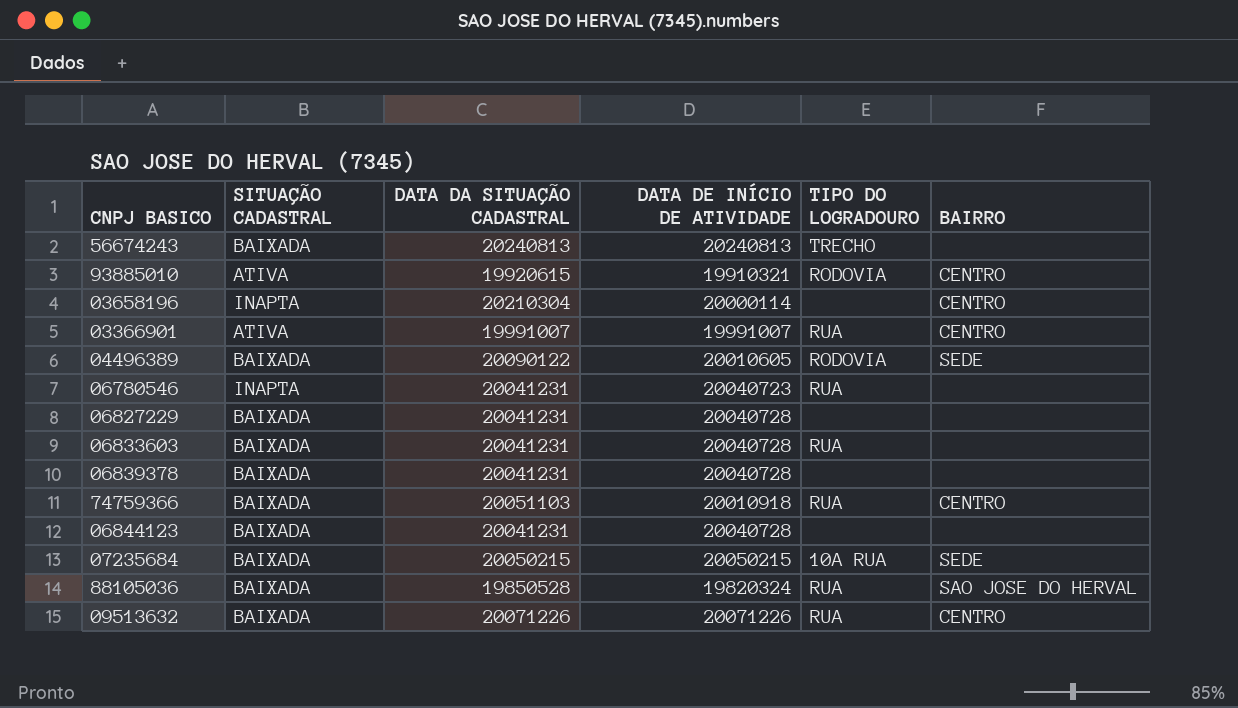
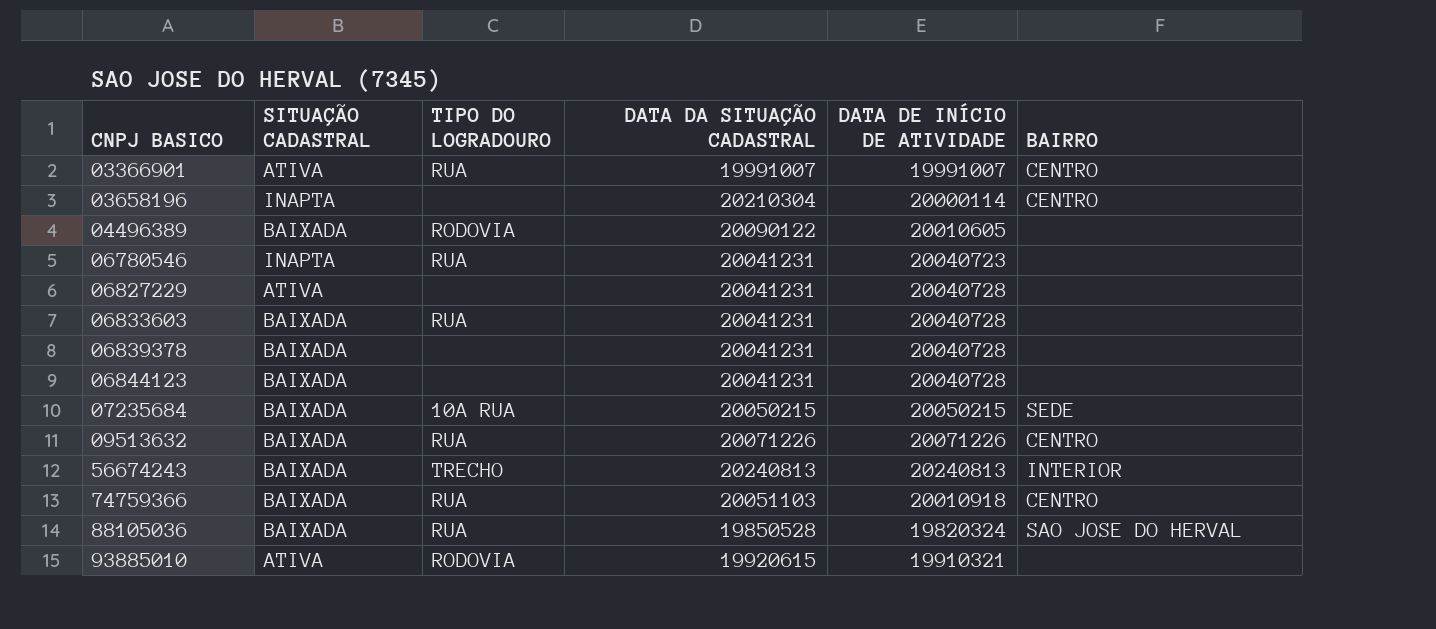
row order: none -> CNPJ BASICO ascending
column TIPO DO LOGRADOURO | position: 5 -> 3
04496389 | BAIRRO: SEDE -> none
06827229 | SITUAÇÃO CADASTRAL: BAIXADA -> ATIVA
56674243 | BAIRRO: none -> INTERIOR
93885010 | BAIRRO: CENTRO -> none

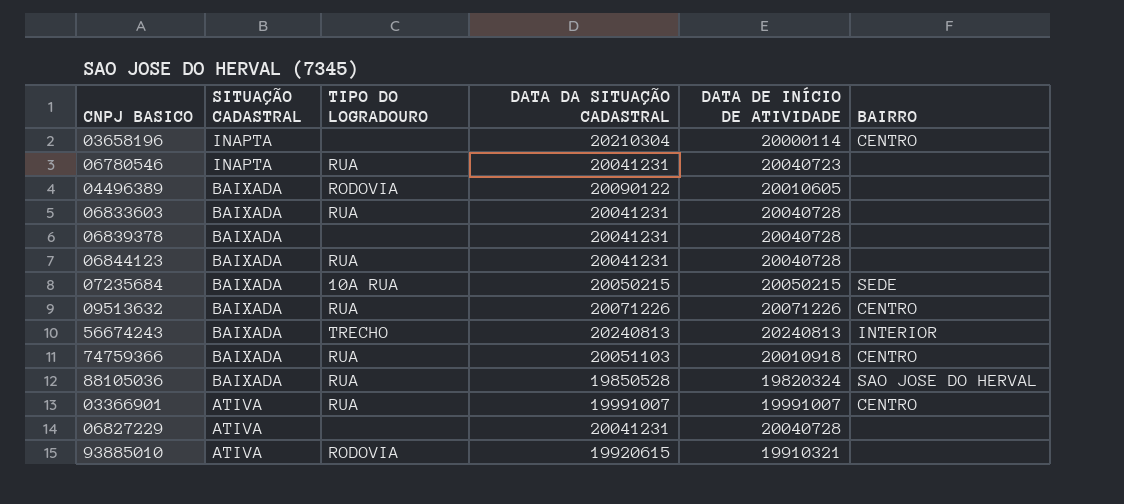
row order: CNPJ BASICO ascending -> SITUAÇÃO CADASTRAL descending
06844123 | TIPO DO LOGRADOURO: none -> RUA

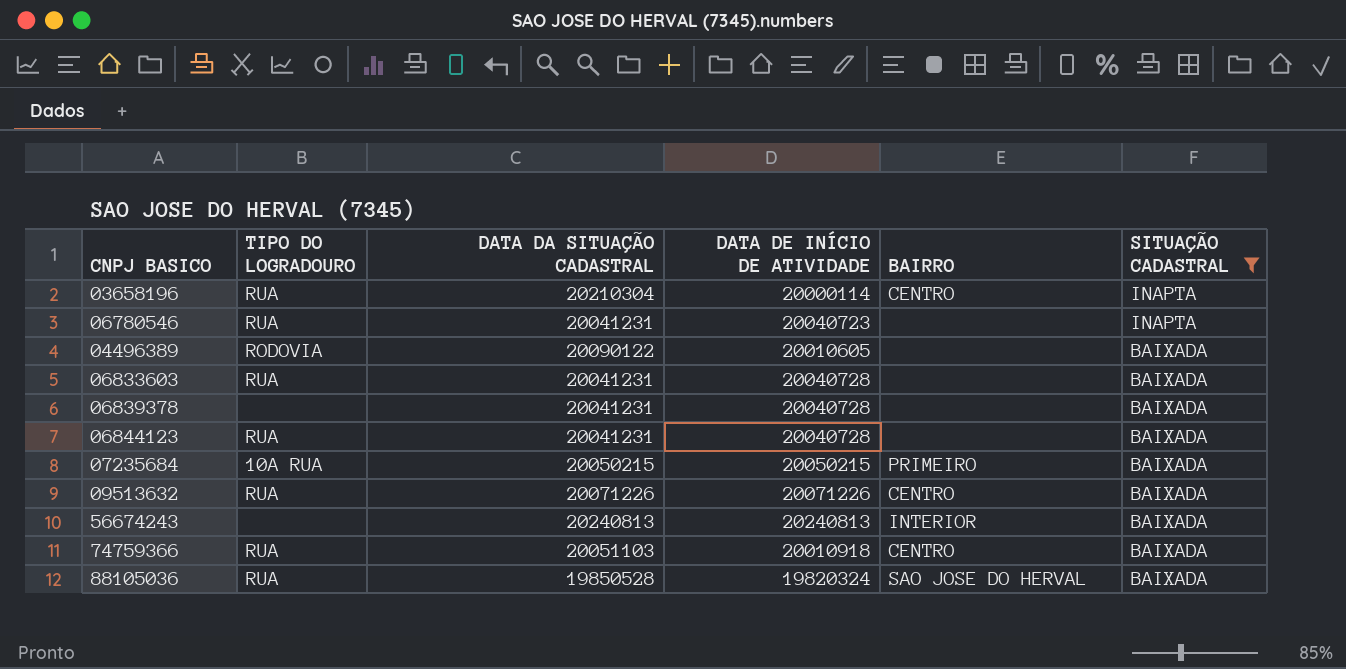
filter: none -> SITUAÇÃO CADASTRAL != ATIVA
column SITUAÇÃO CADASTRAL | position: 2 -> 6
03658196 | TIPO DO LOGRADOURO: none -> RUA
07235684 | BAIRRO: SEDE -> PRIMEIRO
56674243 | TIPO DO LOGRADOURO: TRECHO -> none

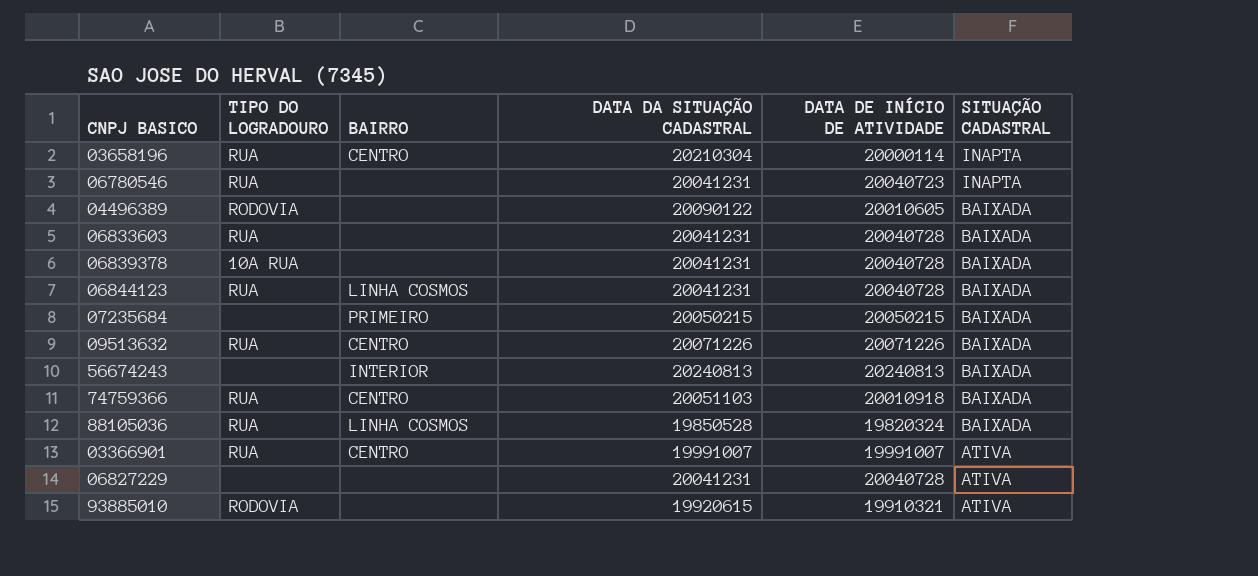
filter: SITUAÇÃO CADASTRAL != ATIVA -> none
column BAIRRO | position: 5 -> 3
06839378 | TIPO DO LOGRADOURO: none -> 10A RUA
06844123 | BAIRRO: none -> LINHA COSMOS
07235684 | TIPO DO LOGRADOURO: 10A RUA -> none
88105036 | BAIRRO: SAO JOSE DO HERVAL -> LINHA COSMOS

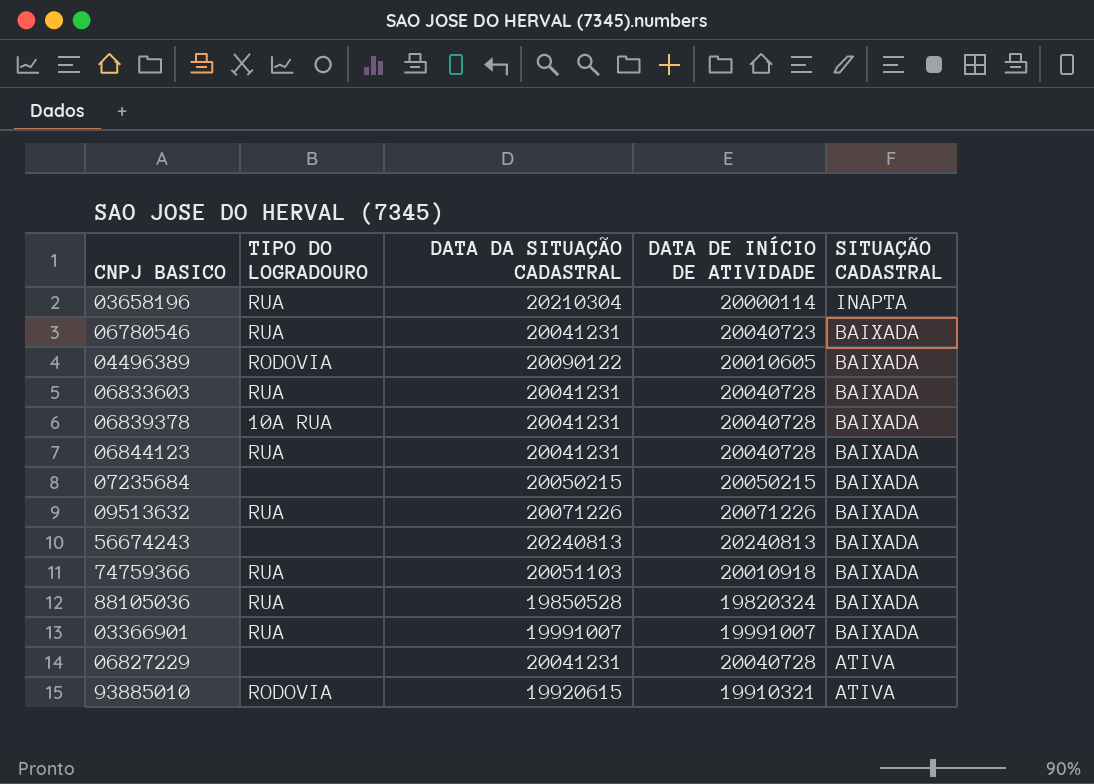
column BAIRRO | position: 3 -> none
06780546 | SITUAÇÃO CADASTRAL: INAPTA -> BAIXADA
03366901 | SITUAÇÃO CADASTRAL: ATIVA -> BAIXADA

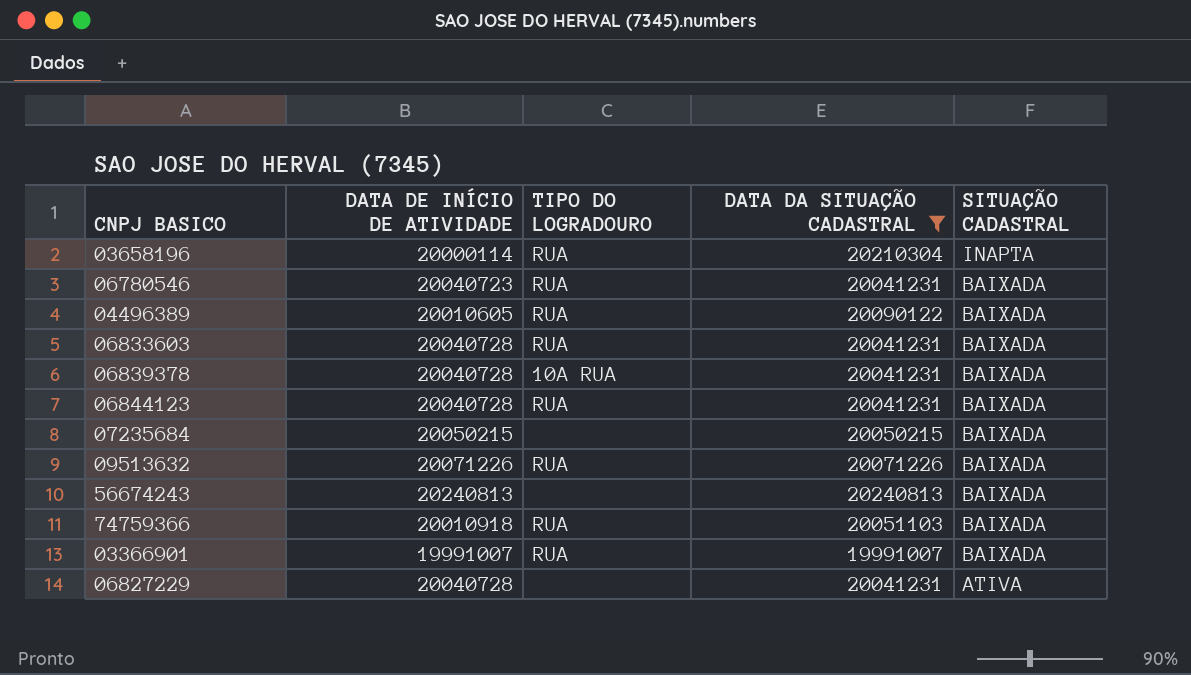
filter: none -> DATA DA SITUAÇÃO CADASTRAL >= 19991007
column DATA DE INÍCIO DE ATIVIDADE | position: 4 -> 2
04496389 | TIPO DO LOGRADOURO: RODOVIA -> RUA

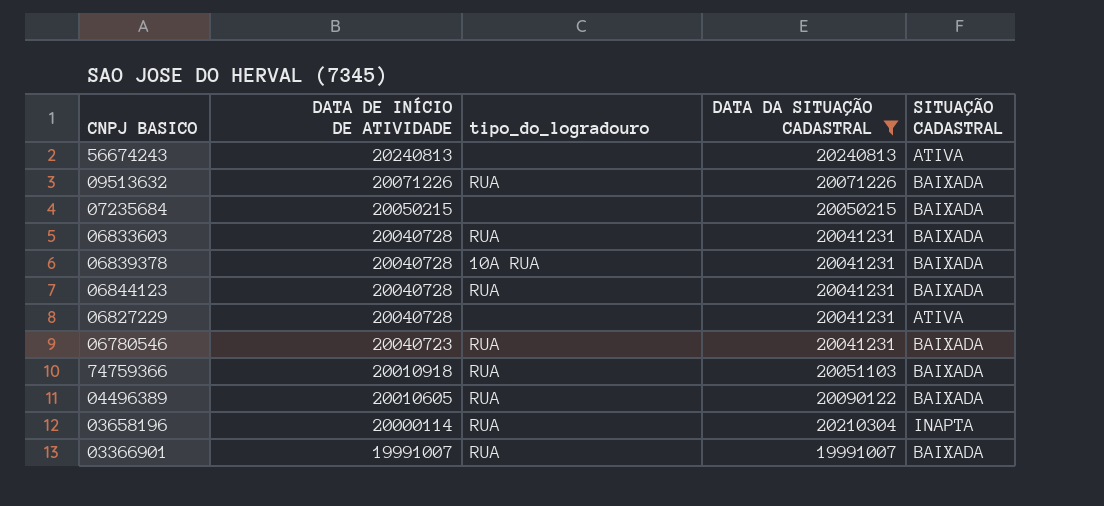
row order: SITUAÇÃO CADASTRAL descending -> DATA DE INÍCIO DE ATIVIDADE descending
column name: TIPO DO LOGRADOURO -> tipo_do_logradouro
56674243 | SITUAÇÃO CADASTRAL: BAIXADA -> ATIVA

